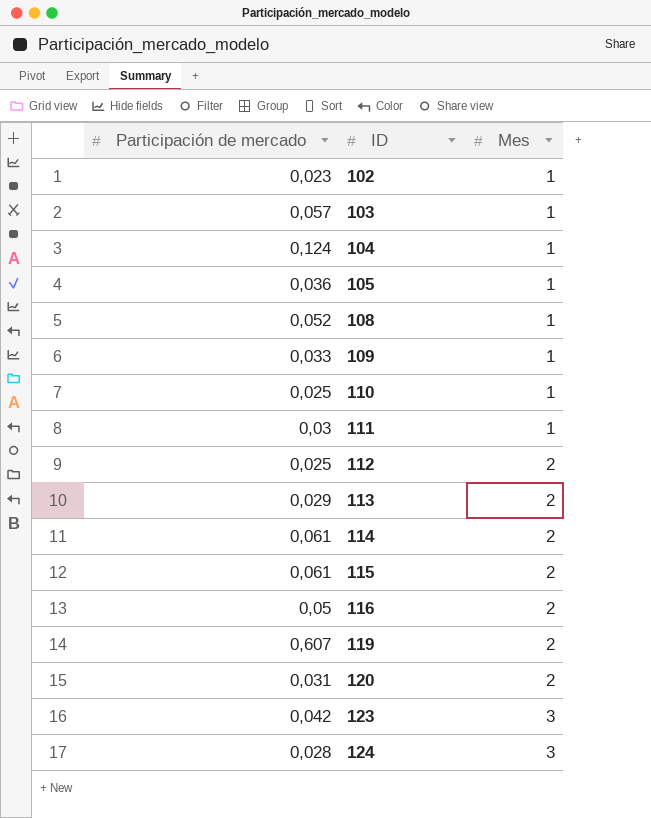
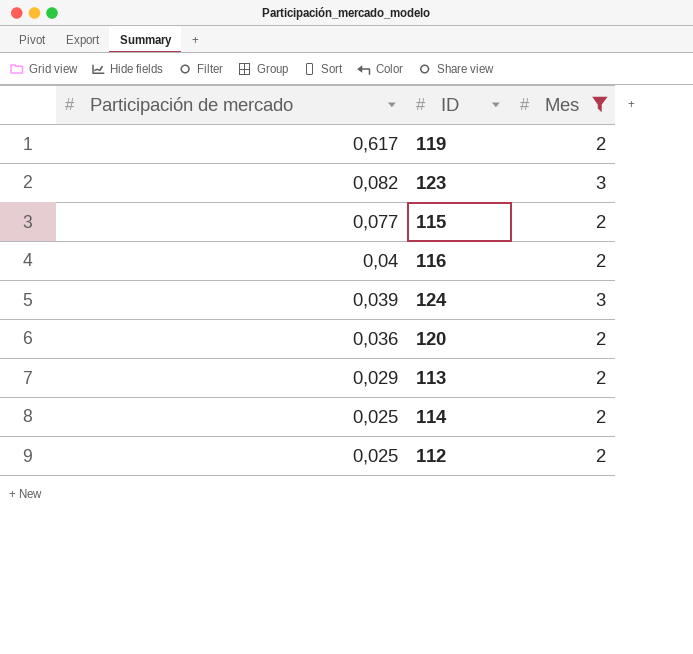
filter: none -> Mes != 1
row order: ID ascending -> Participación de mercado descending
119 | Participación de mercado: 0,607 -> 0,617
123 | Participación de mercado: 0,042 -> 0,082
115 | Participación de mercado: 0,061 -> 0,077
116 | Participación de mercado: 0,05 -> 0,04
124 | Participación de mercado: 0,028 -> 0,039
120 | Participación de mercado: 0,031 -> 0,036
114 | Participación de mercado: 0,061 -> 0,025

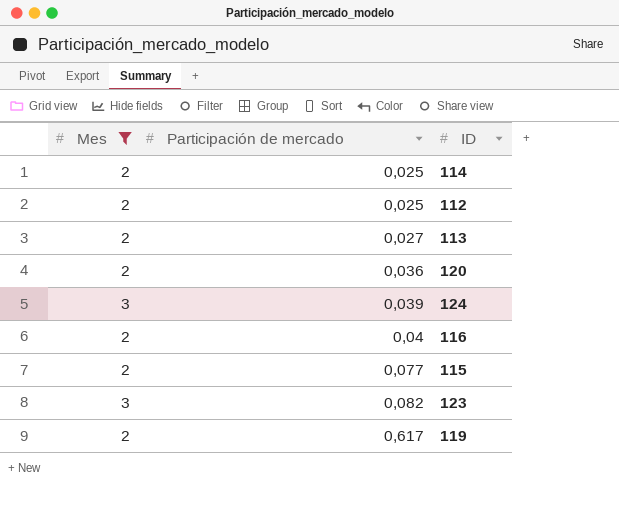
row order: Participación de mercado descending -> Participación de mercado ascending
column Mes | position: 3 -> 1
113 | Participación de mercado: 0,029 -> 0,027

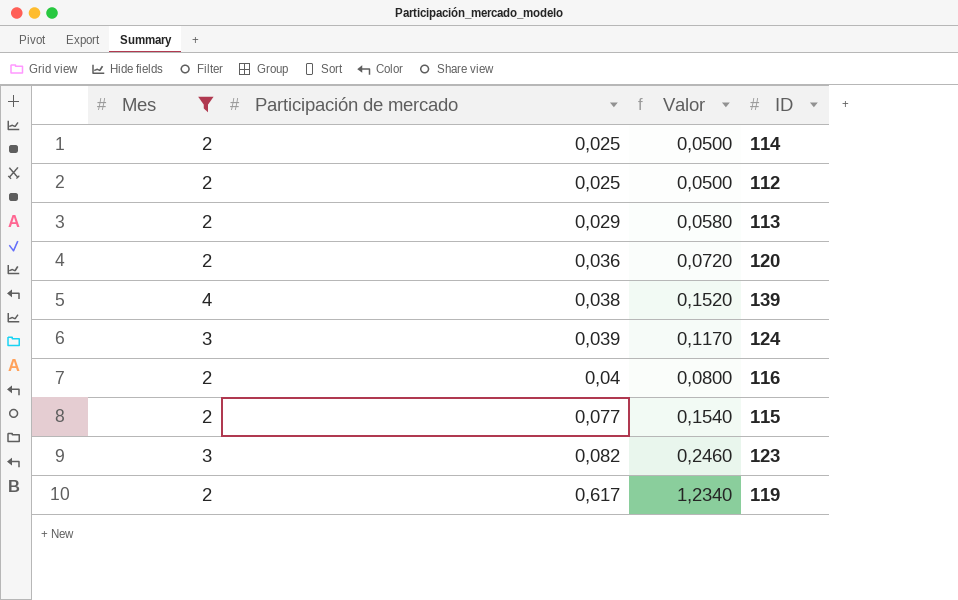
column Valor | formula: none -> [Mes] * [Participación de mercado]
113 | Participación de mercado: 0,027 -> 0,029
row 139: none -> 4 | 0,038 | 0,1520

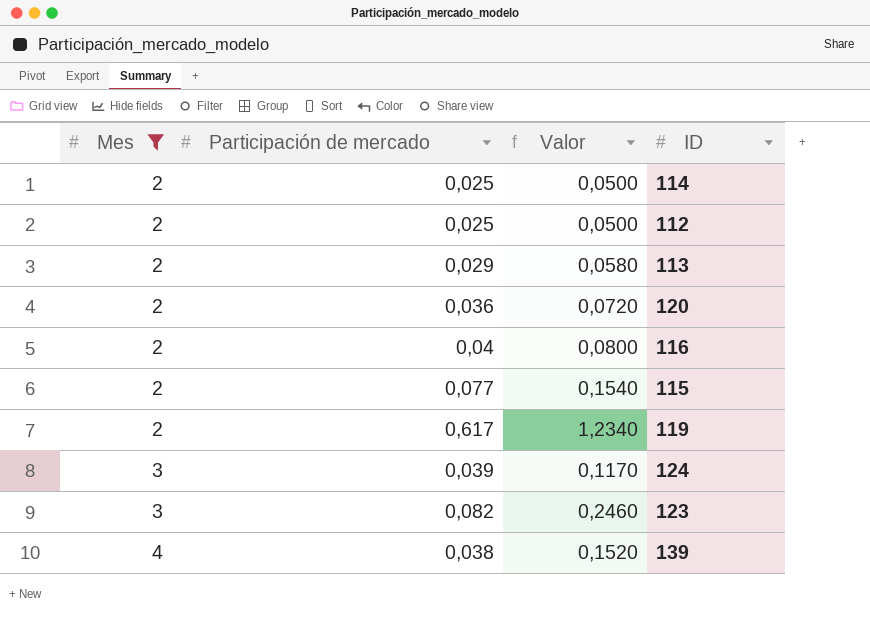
row order: Participación de mercado ascending -> Mes ascending

